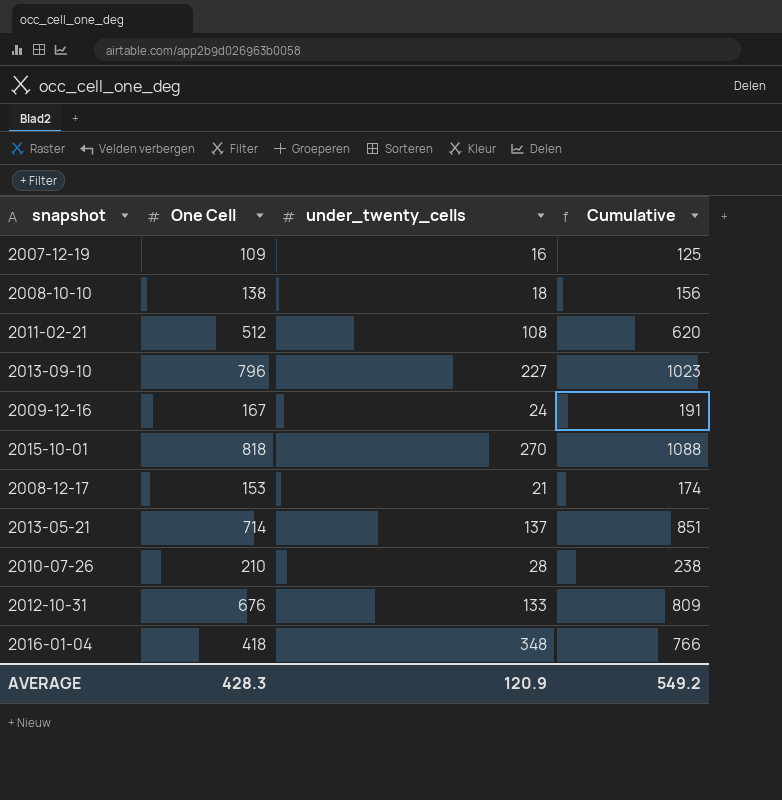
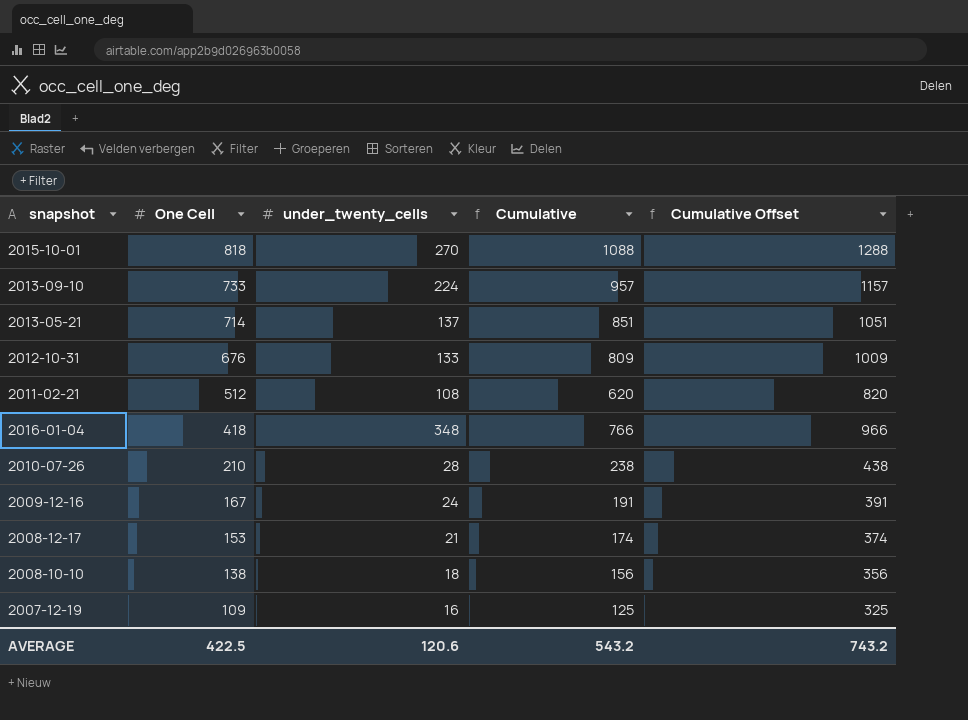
row order: none -> One Cell descending
column Cumulative Offset | formula: none -> [Cumulative] + 200
2013-09-10 | One Cell: 796 -> 733
2013-09-10 | under_twenty_cells: 227 -> 224
2013-09-10 | Cumulative: 1023 -> 957
AVERAGE | One Cell: 428.3 -> 422.5
AVERAGE | under_twenty_cells: 120.9 -> 120.6
AVERAGE | Cumulative: 549.2 -> 543.2

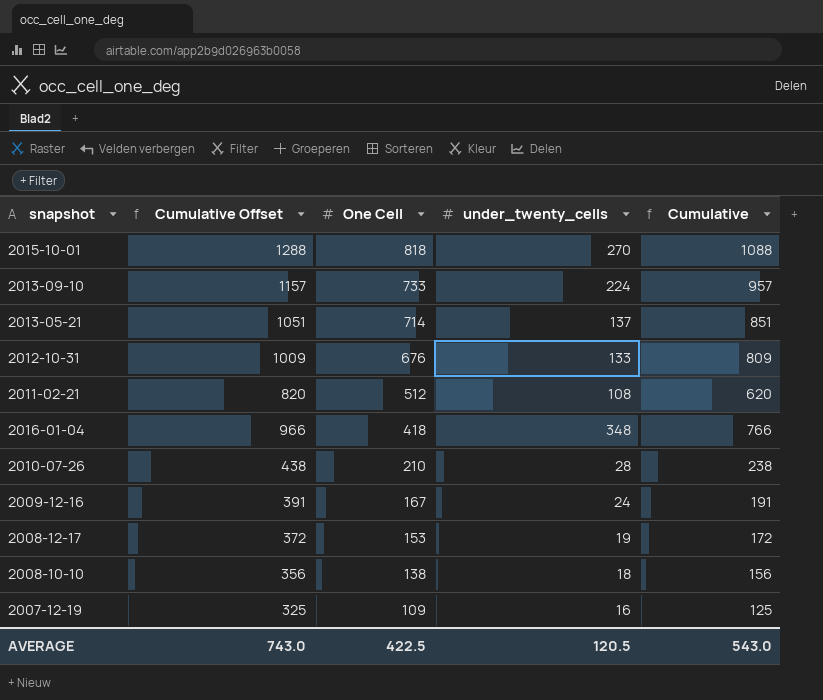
column Cumulative Offset | position: 5 -> 2
2008-12-17 | Cumulative Offset: 374 -> 372
2008-12-17 | under_twenty_cells: 21 -> 19
2008-12-17 | Cumulative: 174 -> 172
AVERAGE | Cumulative Offset: 743.2 -> 743.0
AVERAGE | under_twenty_cells: 120.6 -> 120.5
AVERAGE | Cumulative: 543.2 -> 543.0

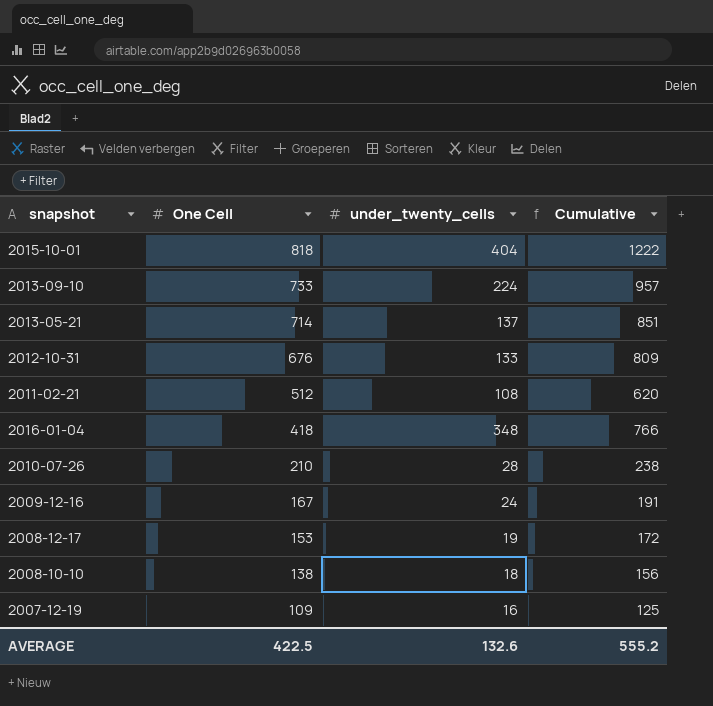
column Cumulative Offset | formula: [Cumulative] + 200 -> none
2015-10-01 | under_twenty_cells: 270 -> 404
2015-10-01 | Cumulative: 1088 -> 1222
AVERAGE | under_twenty_cells: 120.5 -> 132.6
AVERAGE | Cumulative: 543.0 -> 555.2

